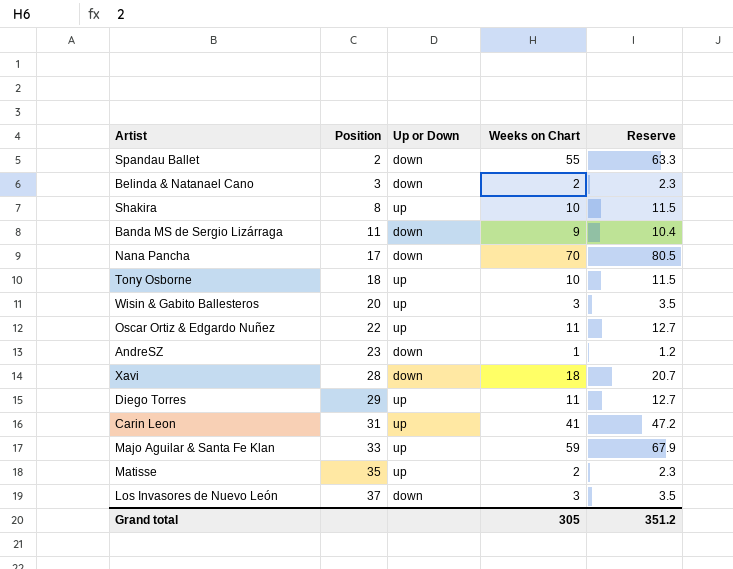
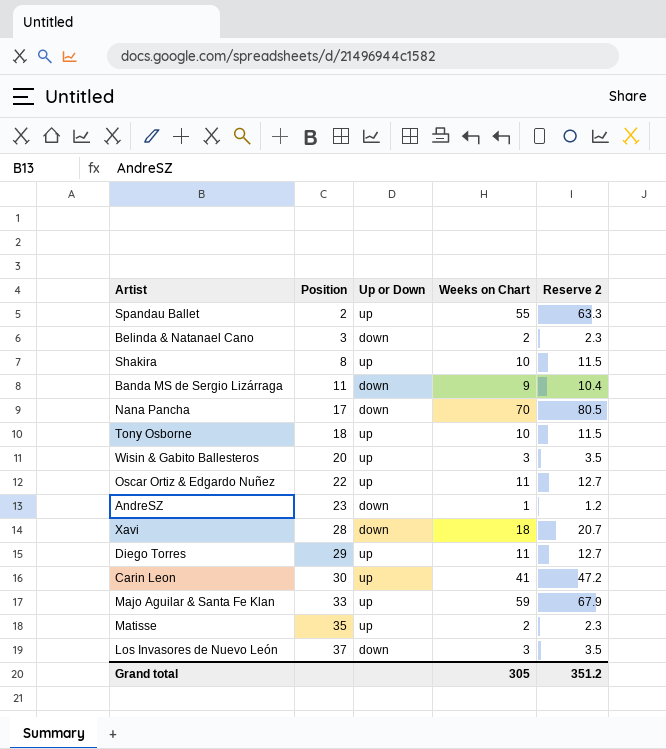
column name: Reserve -> Reserve 2
Spandau Ballet | Up or Down: down -> up
Carin Leon | Position: 31 -> 30

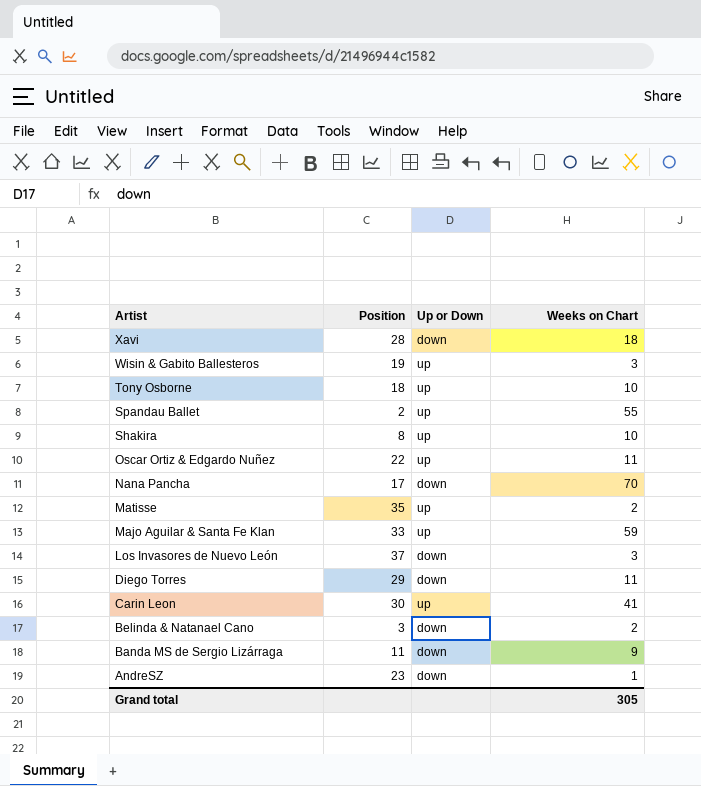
row order: Position ascending -> Artist descending
column Reserve 2 | formula: [Weeks on Chart] * 1.15 -> none
Wisin & Gabito Ballesteros | Position: 20 -> 19
Diego Torres | Up or Down: up -> down

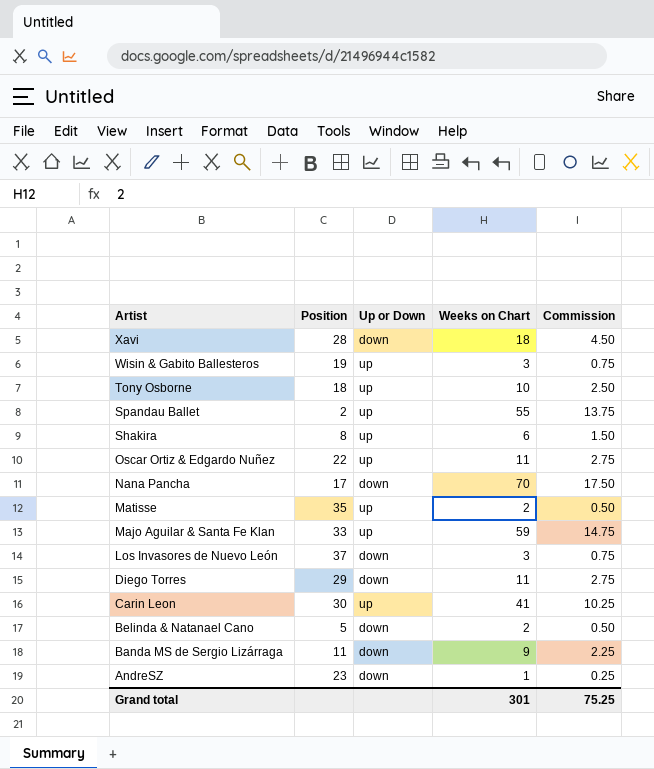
column Commission | formula: none -> [Weeks on Chart] * 0.25
Shakira | Weeks on Chart: 10 -> 6
Belinda & Natanael Cano | Position: 3 -> 5
Grand total | Weeks on Chart: 305 -> 301

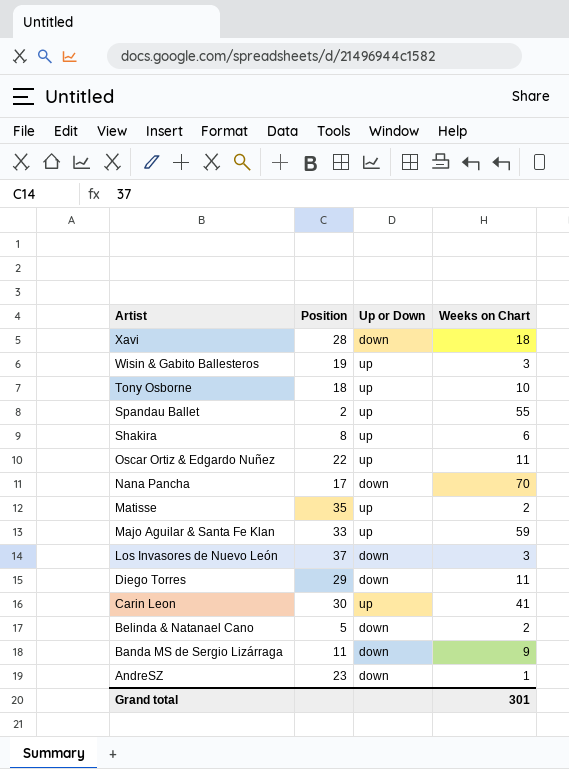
column Commission | formula: [Weeks on Chart] * 0.25 -> none

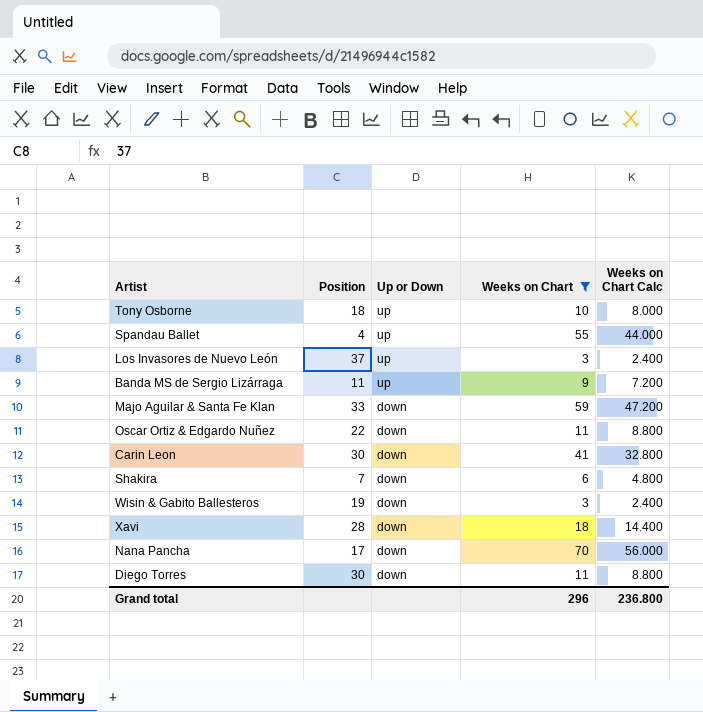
filter: none -> Weeks on Chart >= 3
row order: Artist descending -> Up or Down descending
column Weeks on Chart Calc | formula: none -> [Weeks on Chart] * 0.8
Spandau Ballet | Position: 2 -> 4
Los Invasores de Nuevo León | Up or Down: down -> up
Banda MS de Sergio Lizárraga | Up or Down: down -> up
Majo Aguilar & Santa Fe Klan | Up or Down: up -> down
Oscar Ortiz & Edgardo Nuñez | Up or Down: up -> down
Carin Leon | Up or Down: up -> down
Shakira | Position: 8 -> 7
Shakira | Up or Down: up -> down
Wisin & Gabito Ballesteros | Up or Down: up -> down
Diego Torres | Position: 29 -> 30
Grand total | Weeks on Chart: 301 -> 296

